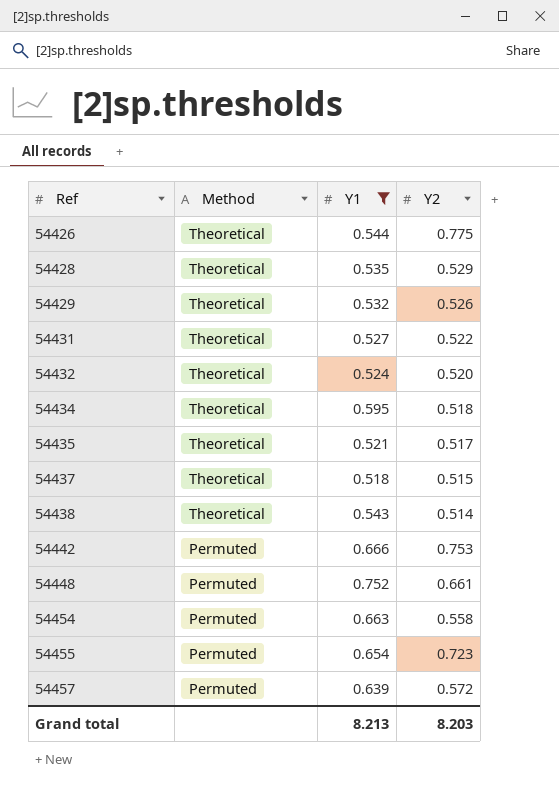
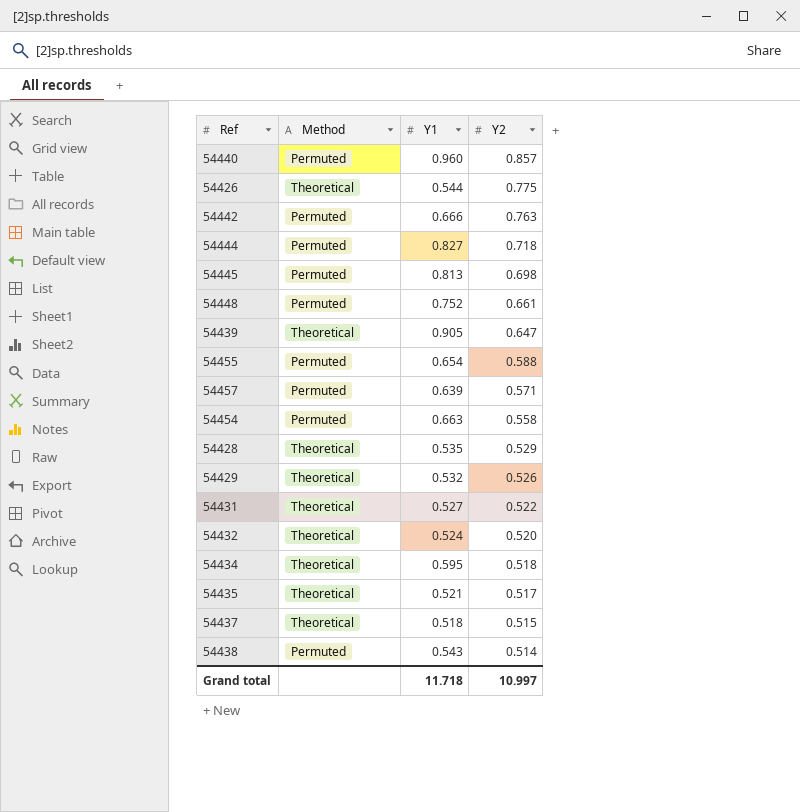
filter: Y1 <= 0.752 -> none
row order: Ref ascending -> Y2 descending
54442 | Y2: 0.753 -> 0.763
54455 | Y2: 0.723 -> 0.588
54457 | Y2: 0.572 -> 0.571
54438 | Method: Theoretical -> Permuted
Grand total | Y1: 8.213 -> 11.718
Grand total | Y2: 8.203 -> 10.997

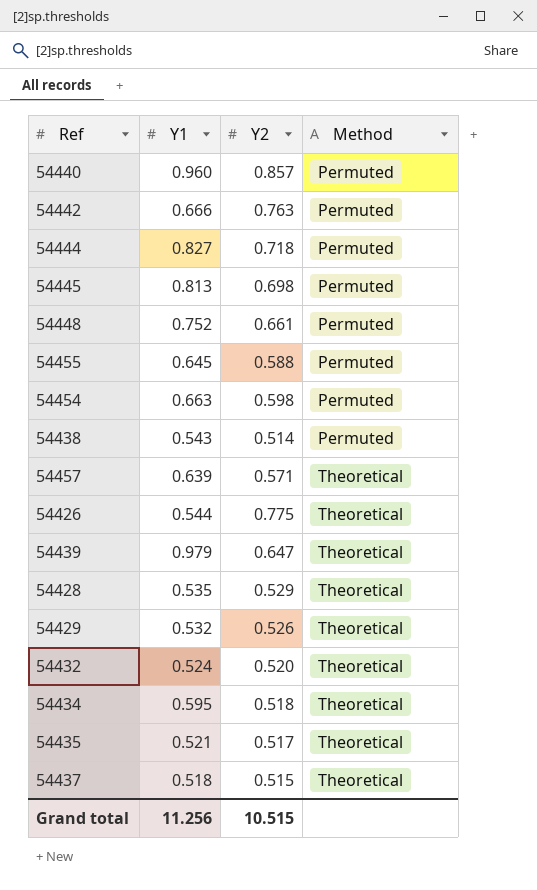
row order: Y2 descending -> Method ascending
column Method | position: 2 -> 4
row 54431: Theoretical | 0.527 | 0.522 -> none
54455 | Y1: 0.654 -> 0.645
54454 | Y2: 0.558 -> 0.598
54457 | Method: Permuted -> Theoretical
54439 | Y1: 0.905 -> 0.979
Grand total | Y1: 11.718 -> 11.256
Grand total | Y2: 10.997 -> 10.515

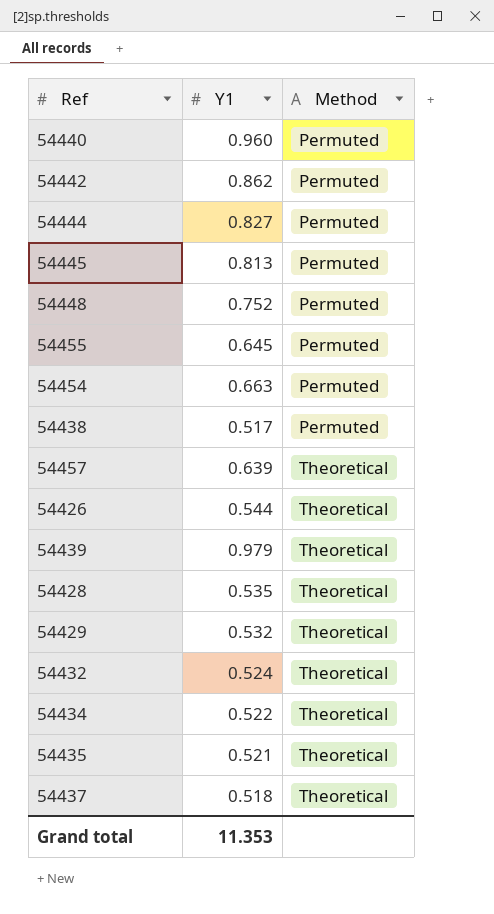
column Y2 | position: 3 -> none
54442 | Y1: 0.666 -> 0.862
54438 | Y1: 0.543 -> 0.517
54434 | Y1: 0.595 -> 0.522
Grand total | Y1: 11.256 -> 11.353

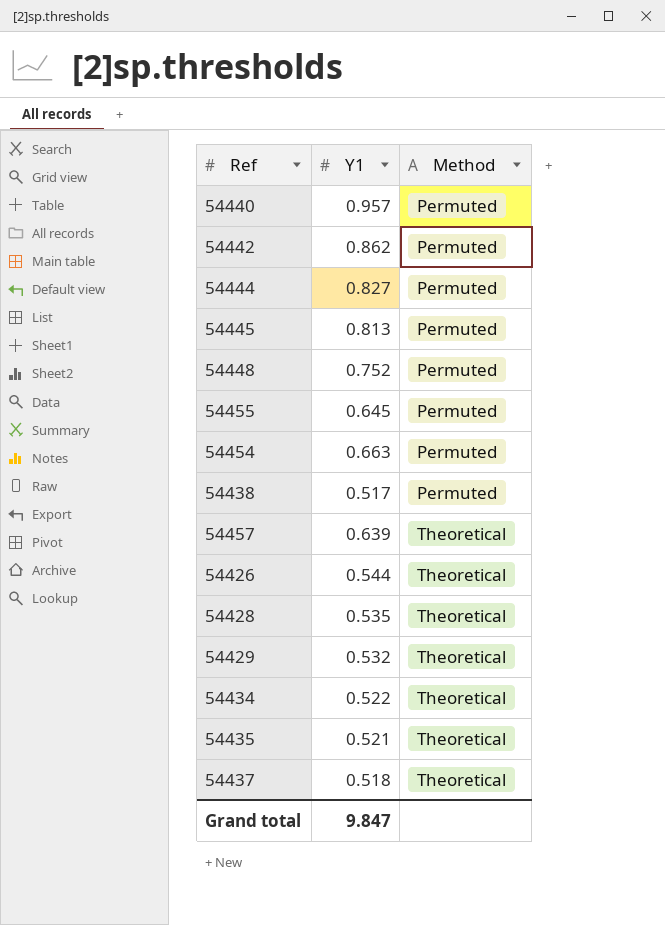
row 54439: 0.979 | Theoretical -> none
row 54432: 0.524 | Theoretical -> none
54440 | Y1: 0.960 -> 0.957
Grand total | Y1: 11.353 -> 9.847

